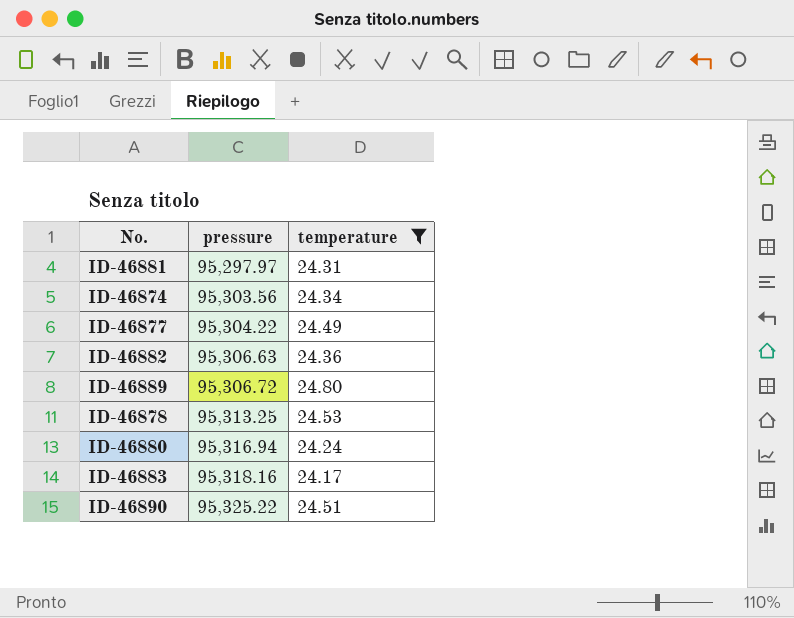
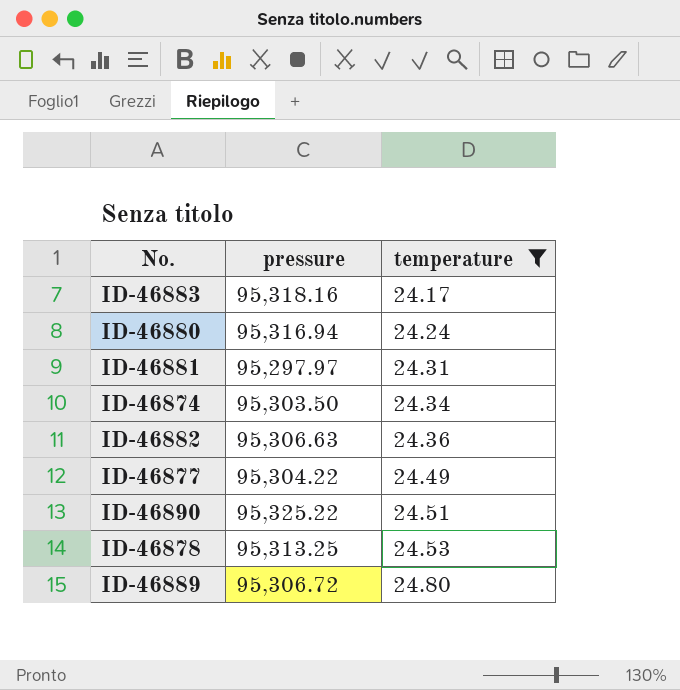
row order: pressure ascending -> temperature ascending
ID-46874 | pressure: 95,303.56 -> 95,303.50

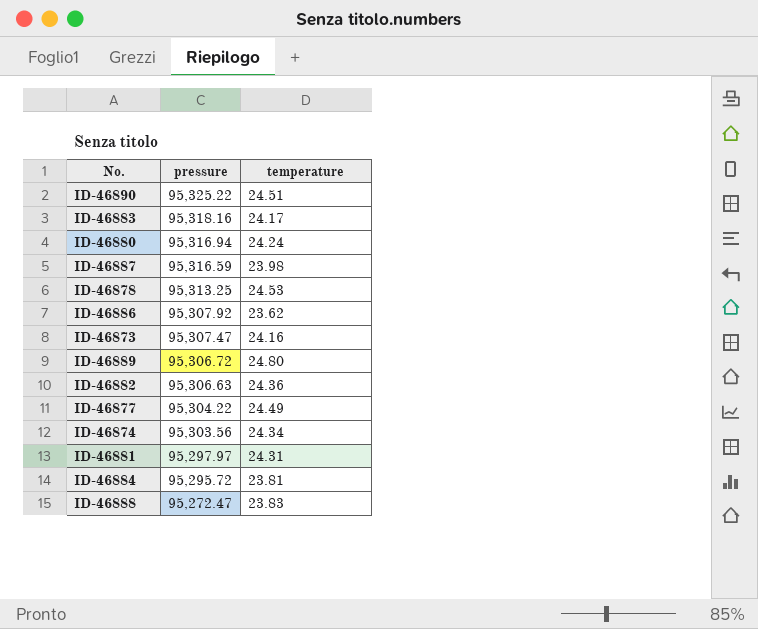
filter: temperature >= 24.17 -> none
row order: temperature ascending -> pressure descending
ID-46874 | pressure: 95,303.50 -> 95,303.56

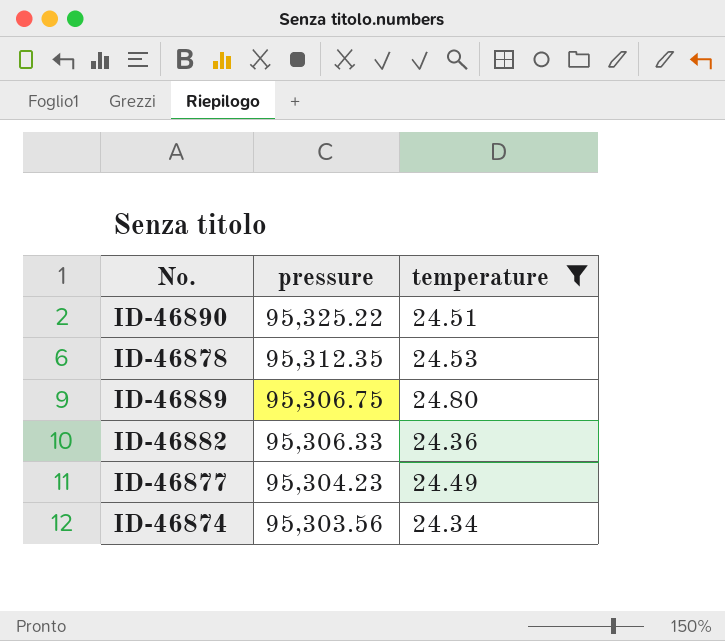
filter: none -> temperature >= 24.34
ID-46878 | pressure: 95,313.25 -> 95,312.35
ID-46889 | pressure: 95,306.72 -> 95,306.75
ID-46882 | pressure: 95,306.63 -> 95,306.33
ID-46877 | pressure: 95,304.22 -> 95,304.23

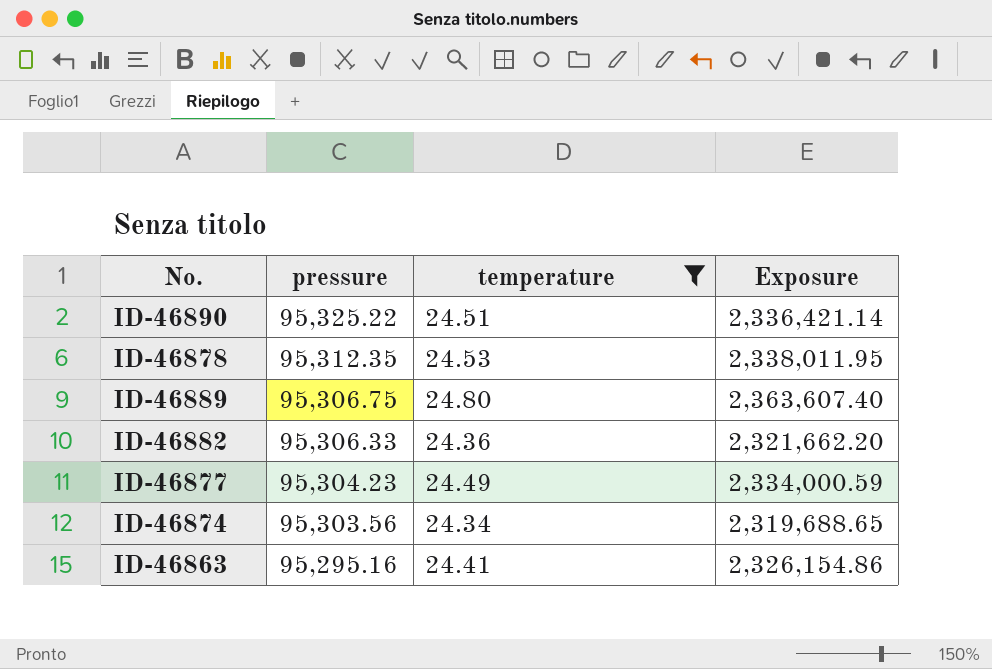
column Exposure | formula: none -> [pressure] * [temperature]
row ID-46863: none -> 95,295.16 | 24.41 | 2,326,154.86

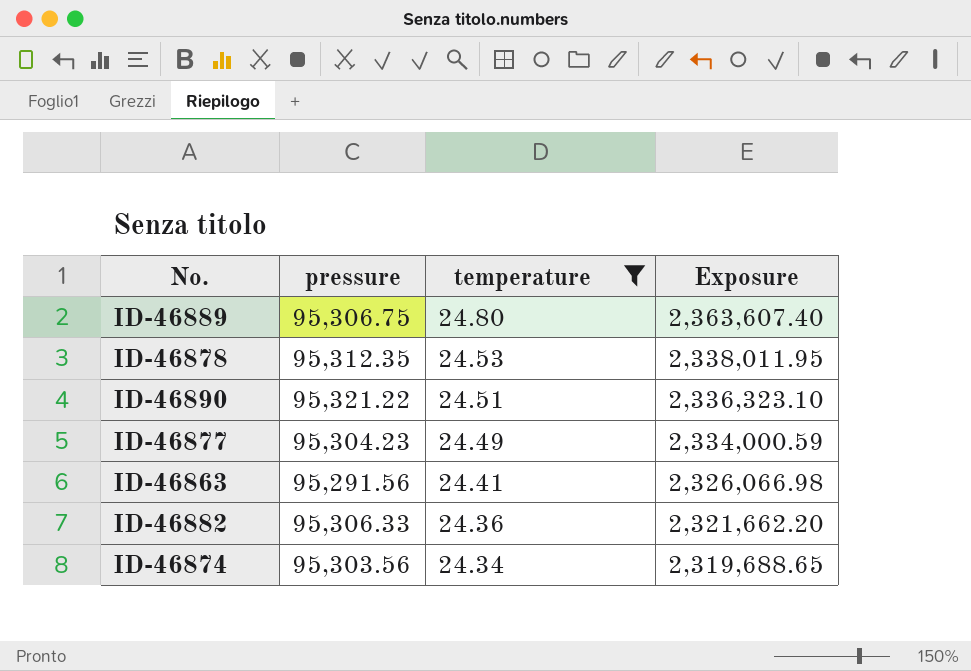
row order: pressure descending -> temperature descending
ID-46890 | pressure: 95,325.22 -> 95,321.22
ID-46890 | Exposure: 2,336,421.14 -> 2,336,323.10
ID-46863 | pressure: 95,295.16 -> 95,291.56
ID-46863 | Exposure: 2,326,154.86 -> 2,326,066.98

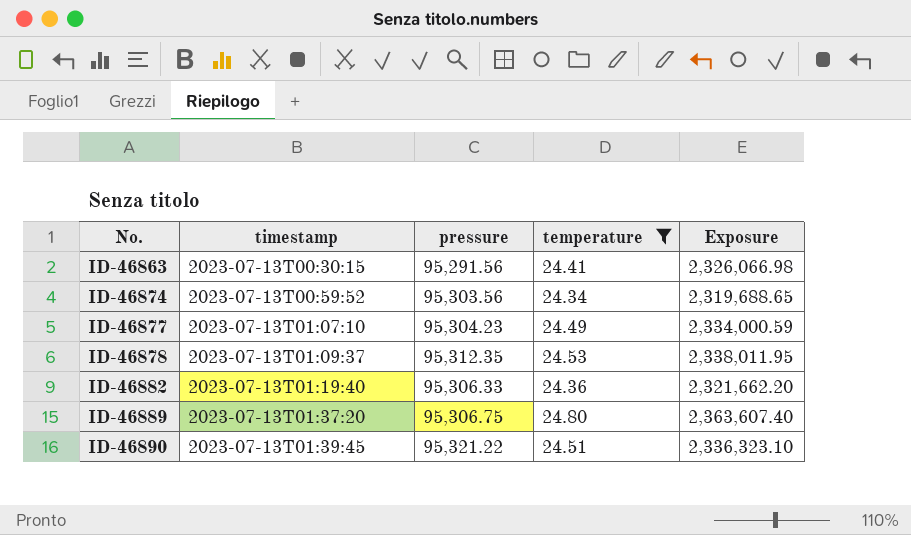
row order: temperature descending -> No. ascending
column timestamp | position: none -> 2

